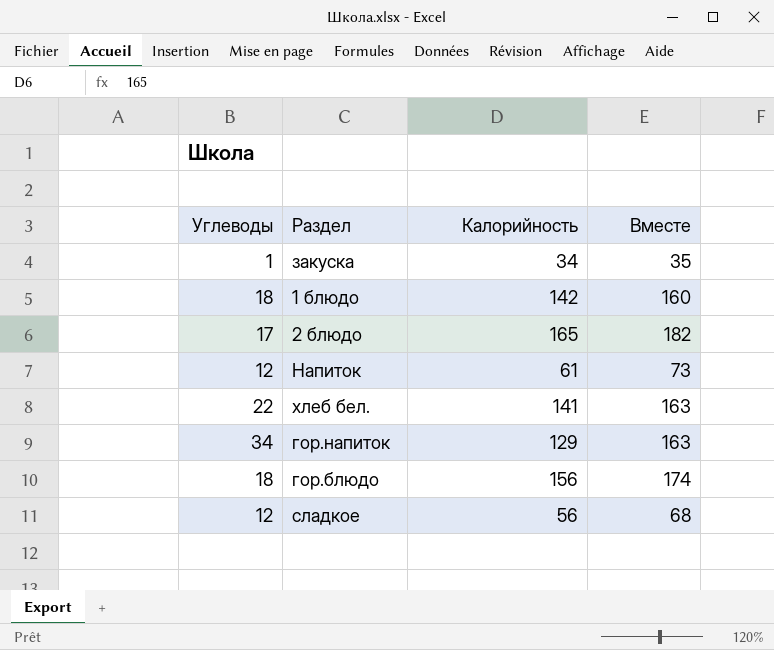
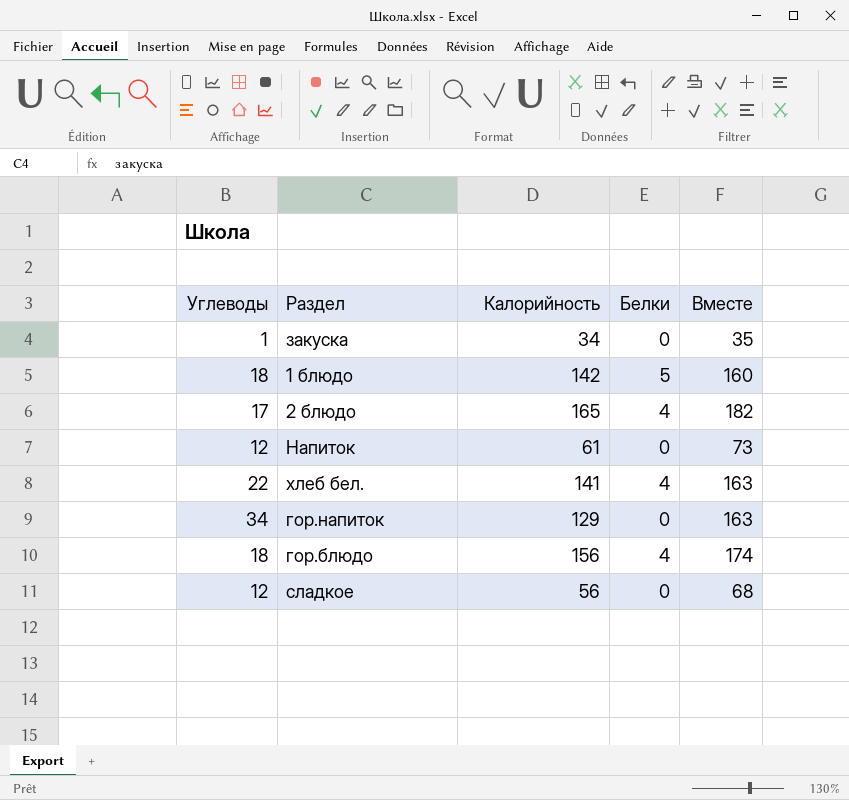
column Белки | position: none -> 4

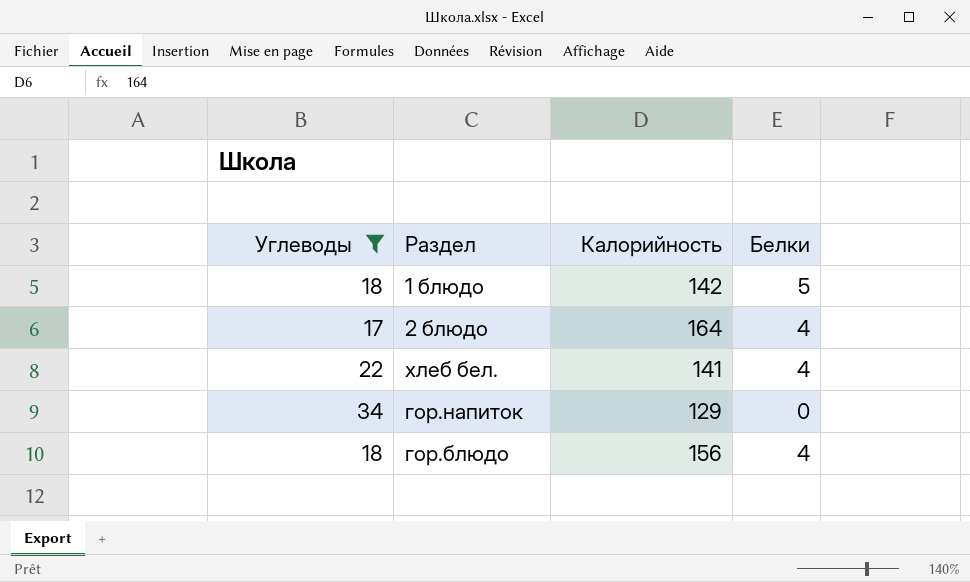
filter: none -> Углеводы >= 17
column Вместе | formula: [Углеводы] + [Калорийность] -> none
2 блюдо | Калорийность: 165 -> 164

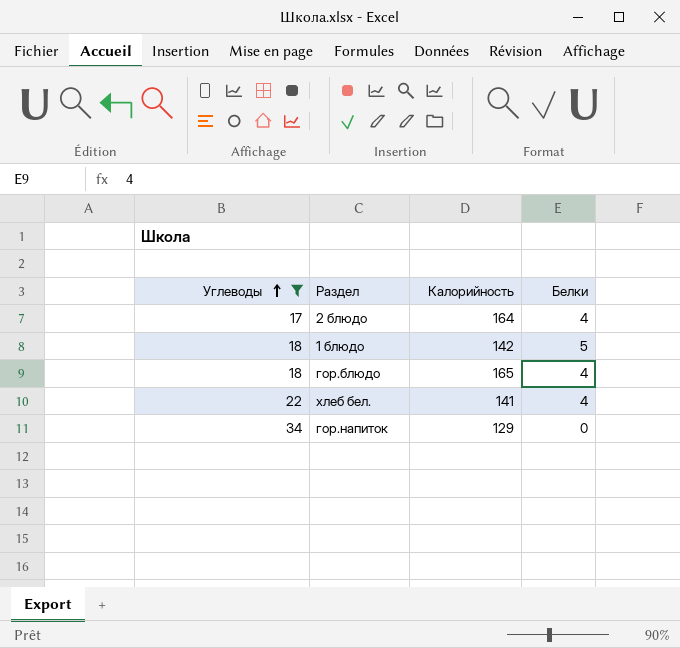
row order: none -> Углеводы ascending
гор.блюдо | Калорийность: 156 -> 165

